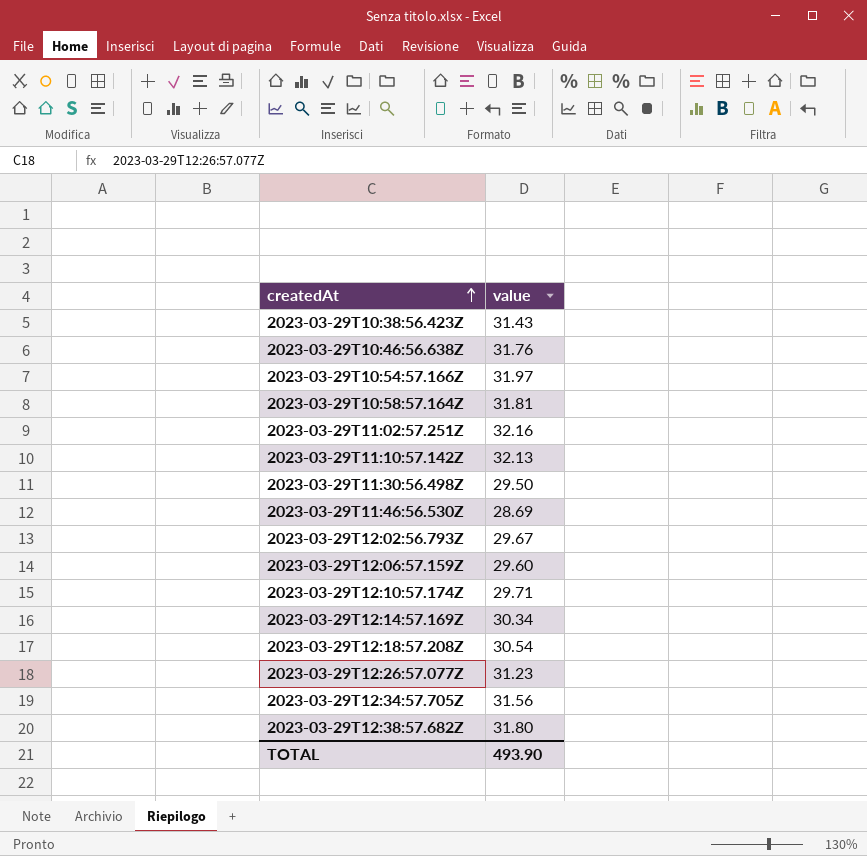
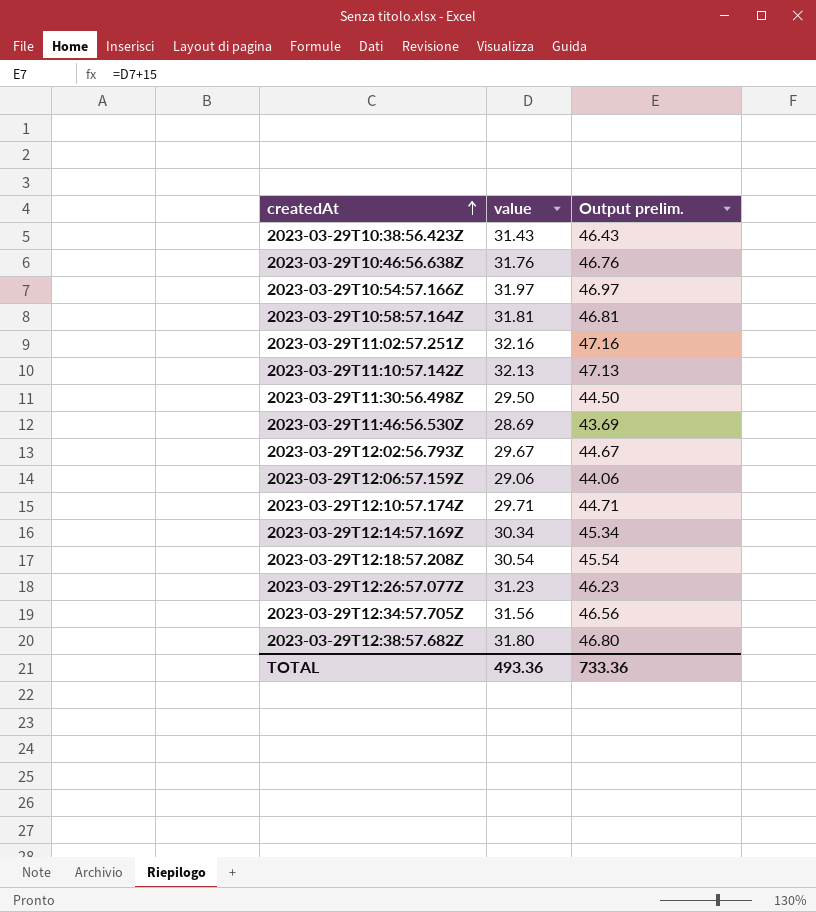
column Output prelim. | formula: none -> [value] + 15
2023-03-29T12:06:57.159Z | value: 29.60 -> 29.06
TOTAL | value: 493.90 -> 493.36

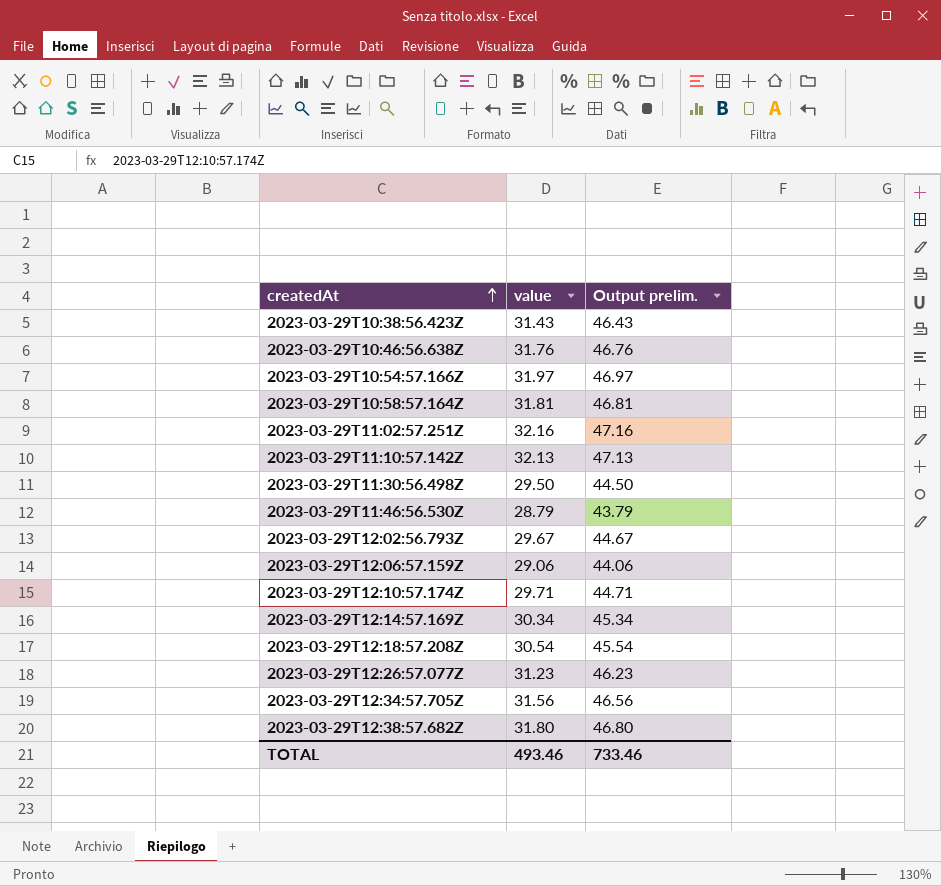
2023-03-29T11:46:56.530Z | value: 28.69 -> 28.79
2023-03-29T11:46:56.530Z | Output prelim.: 43.69 -> 43.79
TOTAL | value: 493.36 -> 493.46
TOTAL | Output prelim.: 733.36 -> 733.46

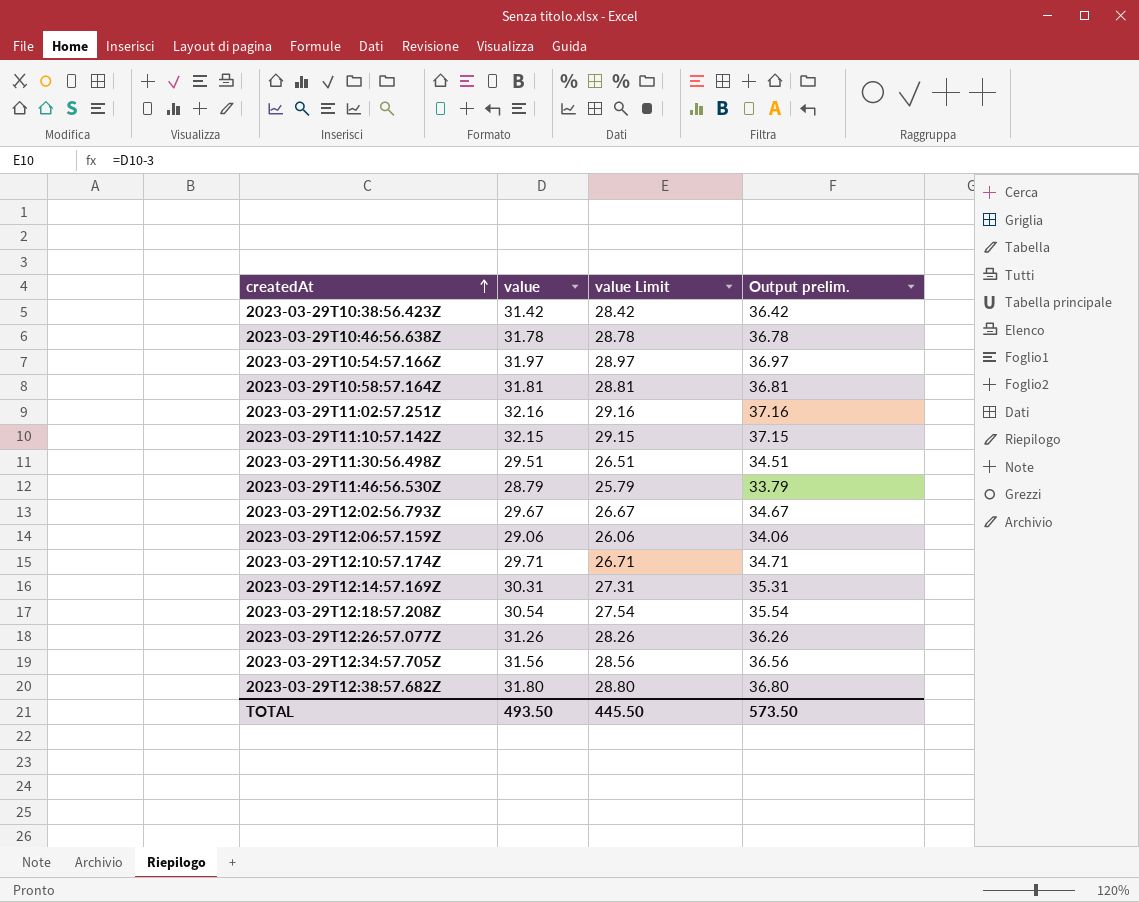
column value Limit | formula: none -> [value] - 3
column Output prelim. | formula: [value] + 15 -> [value] + 5
2023-03-29T10:38:56.423Z | value: 31.43 -> 31.42
2023-03-29T10:46:56.638Z | value: 31.76 -> 31.78
2023-03-29T11:10:57.142Z | value: 32.13 -> 32.15
2023-03-29T11:30:56.498Z | value: 29.50 -> 29.51
2023-03-29T12:14:57.169Z | value: 30.34 -> 30.31
2023-03-29T12:26:57.077Z | value: 31.23 -> 31.26
TOTAL | value: 493.46 -> 493.50
TOTAL | Output prelim.: 733.46 -> 573.50

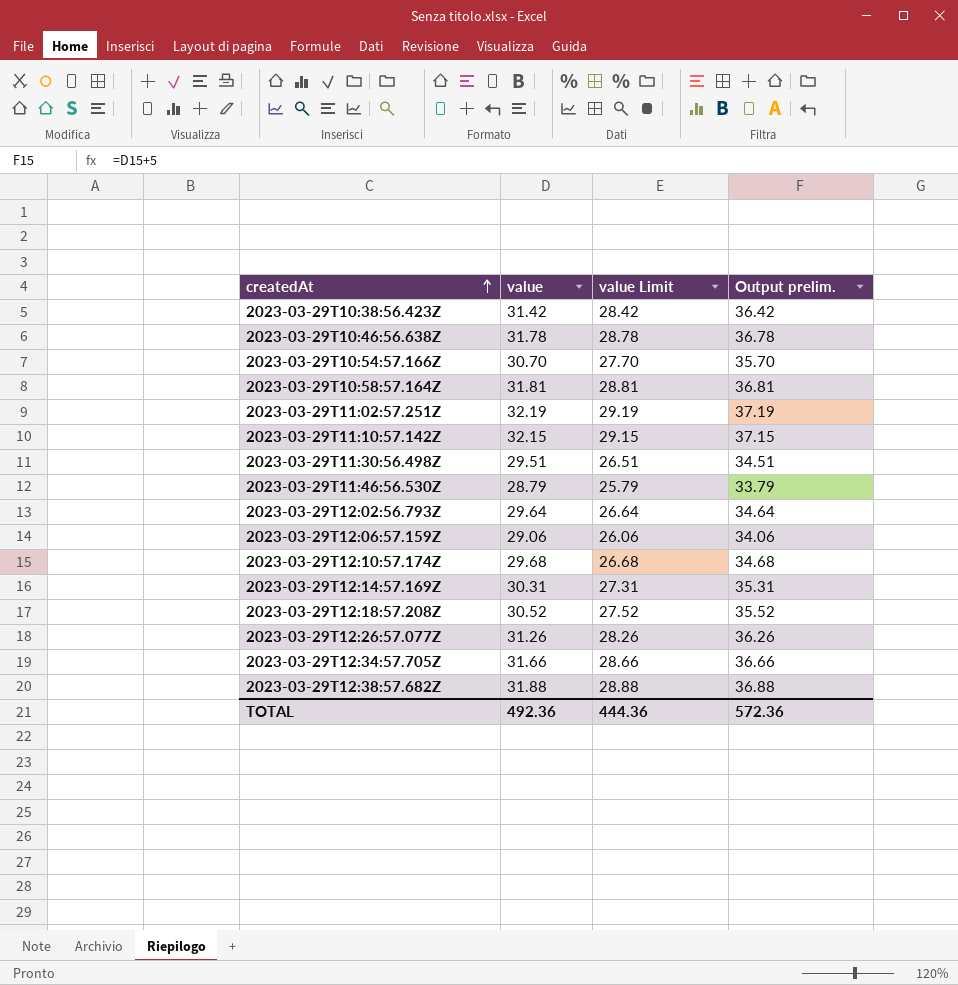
2023-03-29T10:54:57.166Z | value: 31.97 -> 30.70
2023-03-29T10:54:57.166Z | value Limit: 28.97 -> 27.70
2023-03-29T10:54:57.166Z | Output prelim.: 36.97 -> 35.70
2023-03-29T11:02:57.251Z | value: 32.16 -> 32.19
2023-03-29T11:02:57.251Z | value Limit: 29.16 -> 29.19
2023-03-29T11:02:57.251Z | Output prelim.: 37.16 -> 37.19
2023-03-29T12:02:56.793Z | value: 29.67 -> 29.64
2023-03-29T12:02:56.793Z | value Limit: 26.67 -> 26.64
2023-03-29T12:02:56.793Z | Output prelim.: 34.67 -> 34.64
2023-03-29T12:10:57.174Z | value: 29.71 -> 29.68
2023-03-29T12:10:57.174Z | value Limit: 26.71 -> 26.68
2023-03-29T12:10:57.174Z | Output prelim.: 34.71 -> 34.68
2023-03-29T12:18:57.208Z | value: 30.54 -> 30.52
2023-03-29T12:18:57.208Z | value Limit: 27.54 -> 27.52
2023-03-29T12:18:57.208Z | Output prelim.: 35.54 -> 35.52
2023-03-29T12:34:57.705Z | value: 31.56 -> 31.66
2023-03-29T12:34:57.705Z | value Limit: 28.56 -> 28.66
2023-03-29T12:34:57.705Z | Output prelim.: 36.56 -> 36.66
2023-03-29T12:38:57.682Z | value: 31.80 -> 31.88
2023-03-29T12:38:57.682Z | value Limit: 28.80 -> 28.88
2023-03-29T12:38:57.682Z | Output prelim.: 36.80 -> 36.88
TOTAL | value: 493.50 -> 492.36
TOTAL | value Limit: 445.50 -> 444.36
TOTAL | Output prelim.: 573.50 -> 572.36

